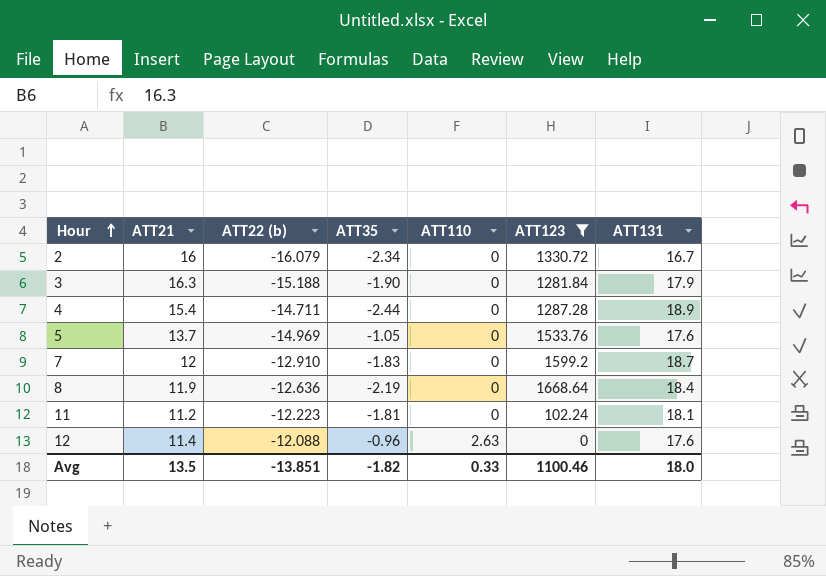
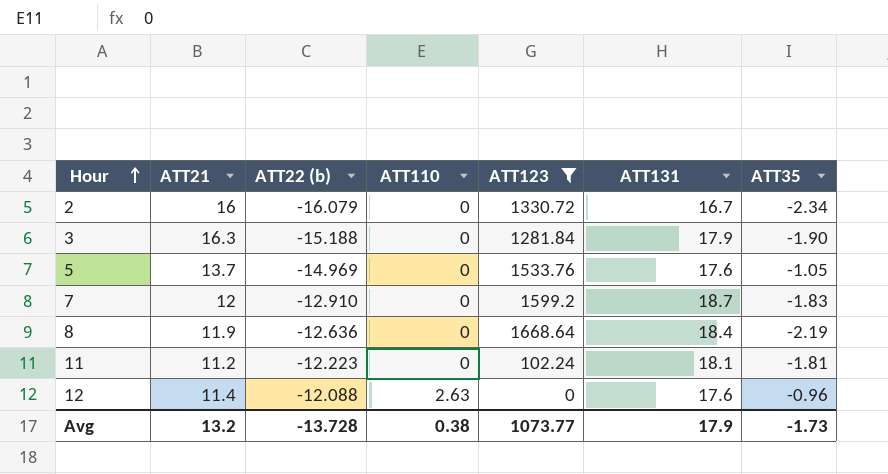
column ATT35 | position: 4 -> 7
row 4: 15.4 | -14.711 | -2.44 | 0 | 1287.28 | 18.9 -> none
Avg | ATT21: 13.5 -> 13.2
Avg | ATT22 (b): -13.851 -> -13.728
Avg | ATT110: 0.33 -> 0.38
Avg | ATT123: 1100.46 -> 1073.77
Avg | ATT131: 18.0 -> 17.9
Avg | ATT35: -1.82 -> -1.73

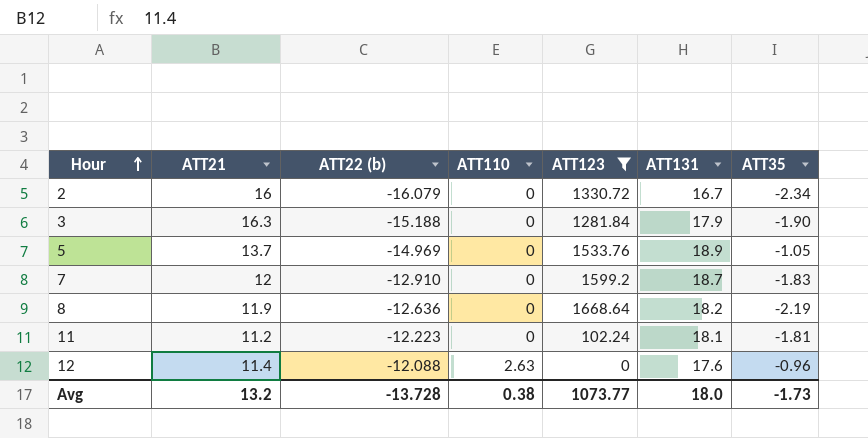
5 | ATT131: 17.6 -> 18.9
8 | ATT131: 18.4 -> 18.2
Avg | ATT131: 17.9 -> 18.0

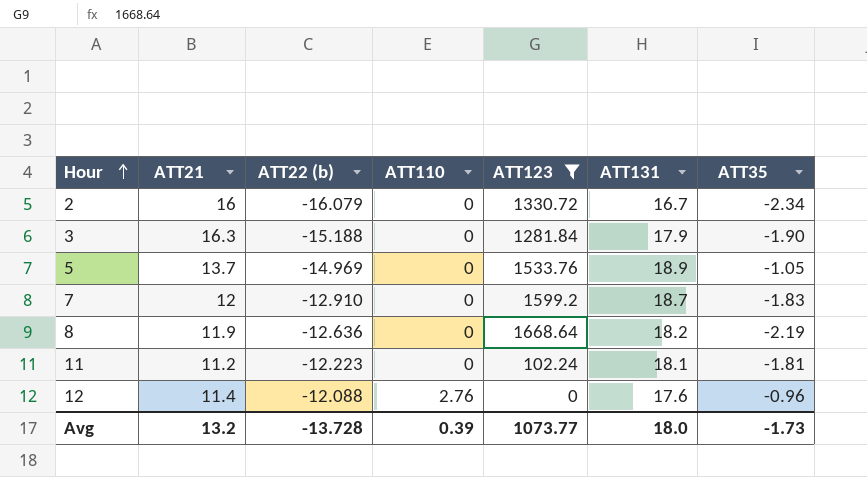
12 | ATT110: 2.63 -> 2.76
Avg | ATT110: 0.38 -> 0.39

